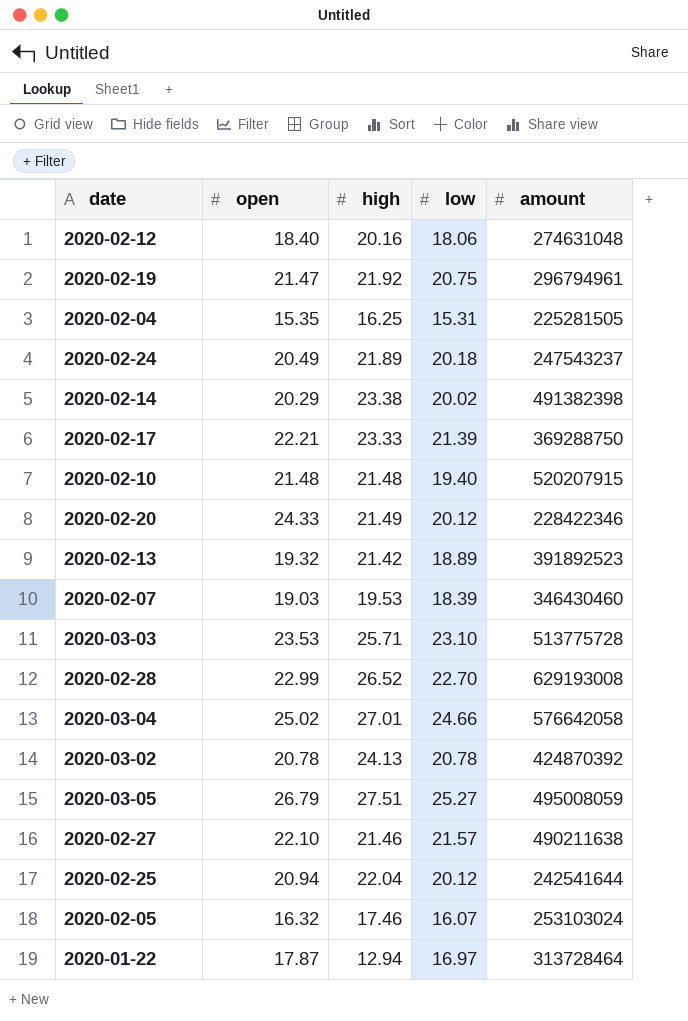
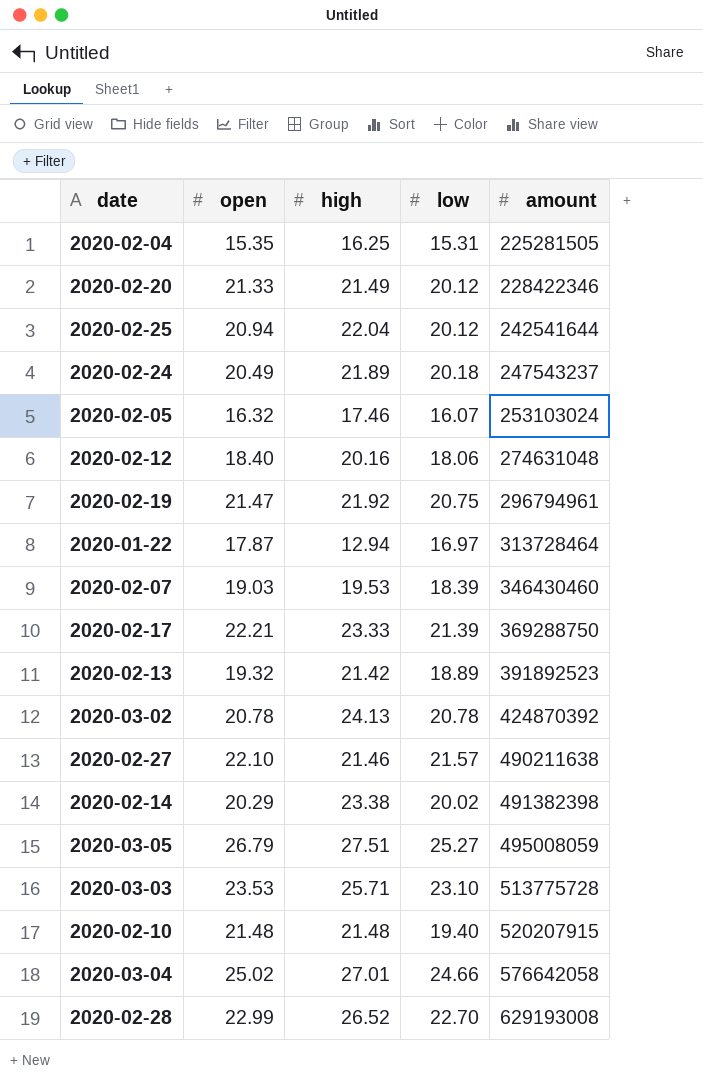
row order: none -> amount ascending
2020-02-20 | open: 24.33 -> 21.33

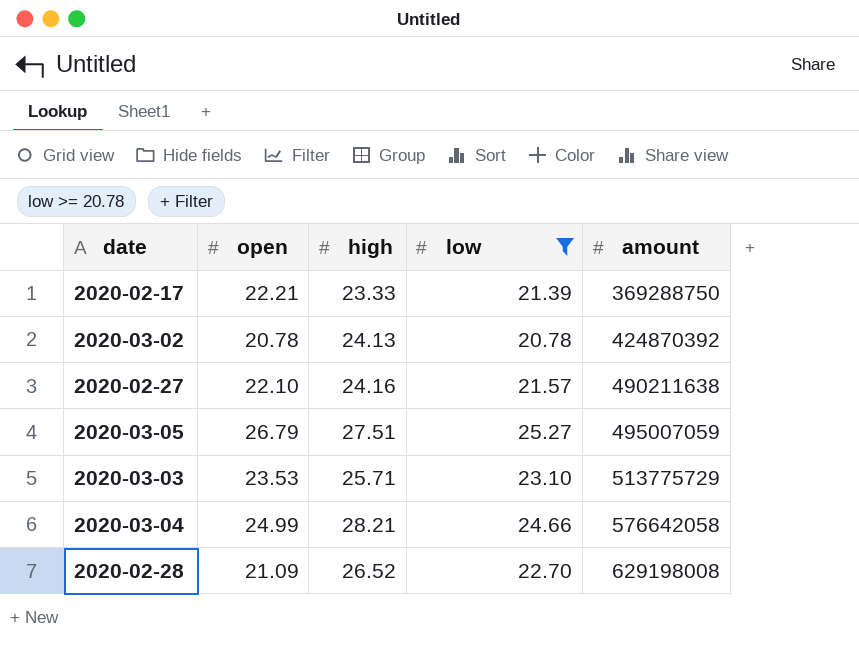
filter: none -> low >= 20.78
2020-02-27 | high: 21.46 -> 24.16
2020-03-05 | amount: 495008059 -> 495007059
2020-03-03 | amount: 513775728 -> 513775729
2020-03-04 | open: 25.02 -> 24.99
2020-03-04 | high: 27.01 -> 28.21
2020-02-28 | open: 22.99 -> 21.09
2020-02-28 | amount: 629193008 -> 629198008

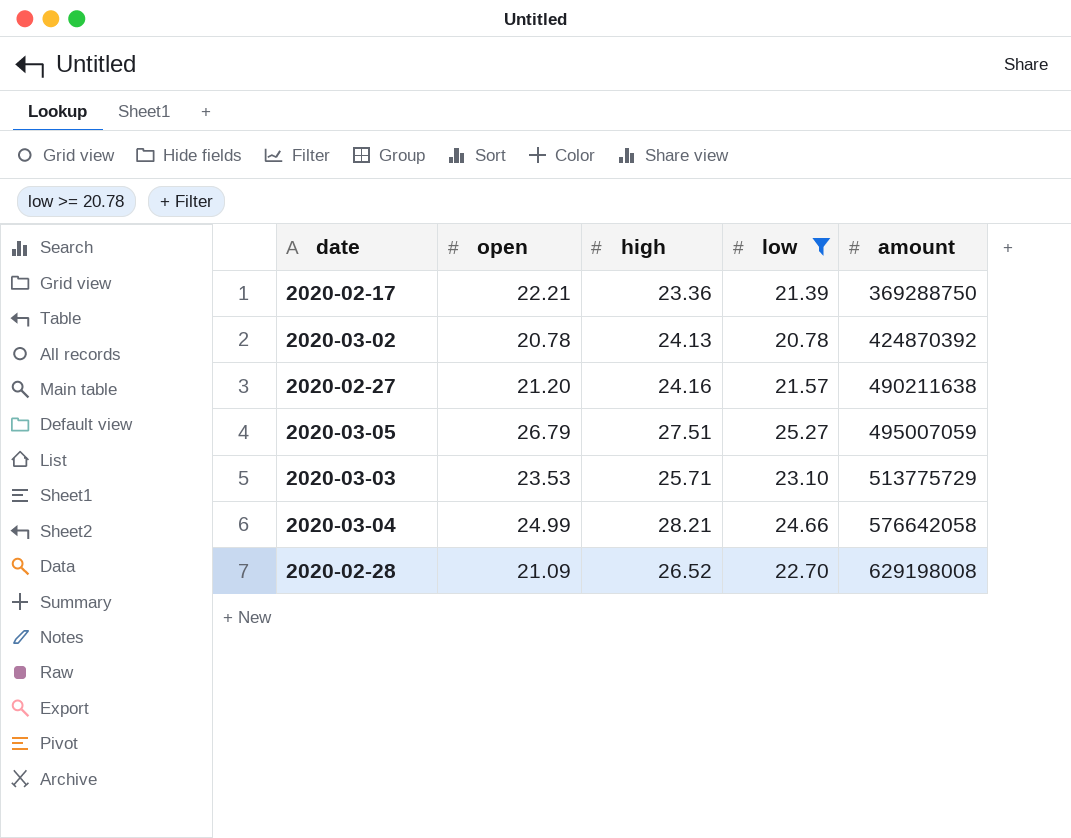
2020-02-17 | high: 23.33 -> 23.36
2020-02-27 | open: 22.10 -> 21.20

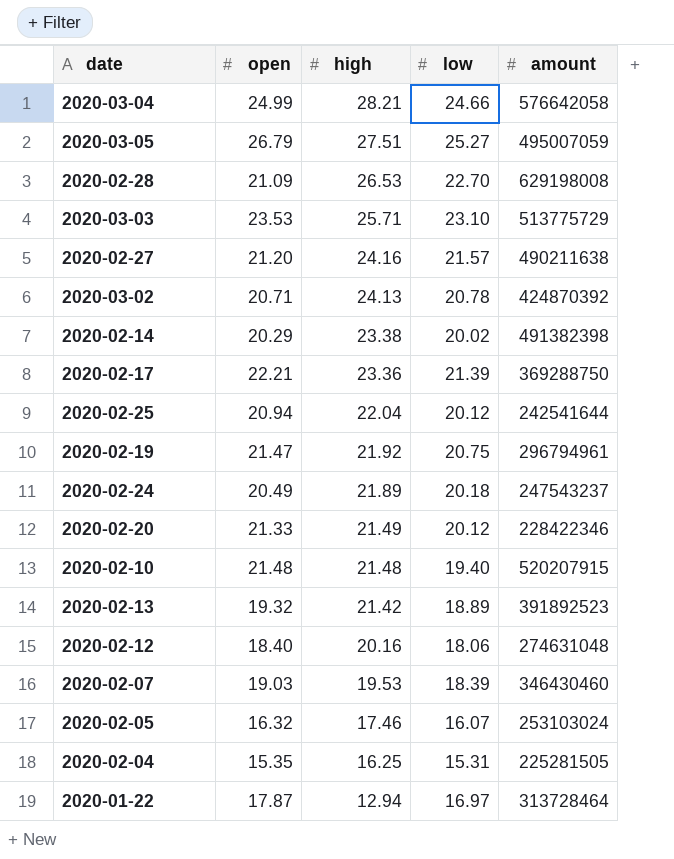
filter: low >= 20.78 -> none
row order: amount ascending -> high descending
2020-02-28 | high: 26.52 -> 26.53
2020-03-02 | open: 20.78 -> 20.71

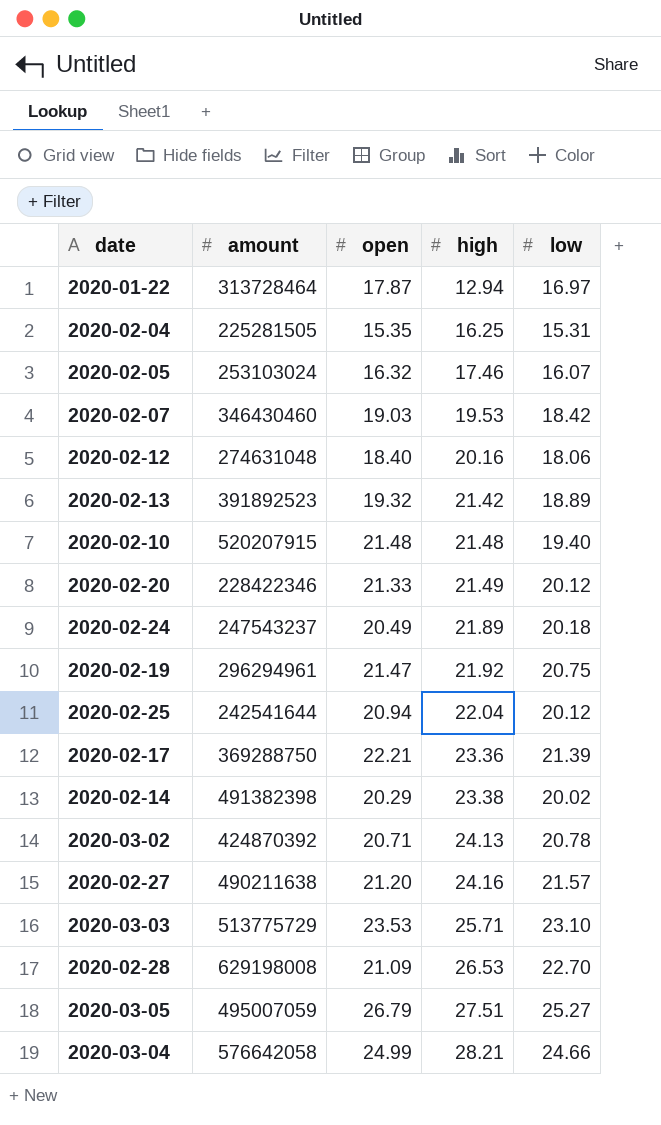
row order: high descending -> high ascending
column amount | position: 5 -> 2
2020-02-07 | low: 18.39 -> 18.42
2020-02-19 | amount: 296794961 -> 296294961

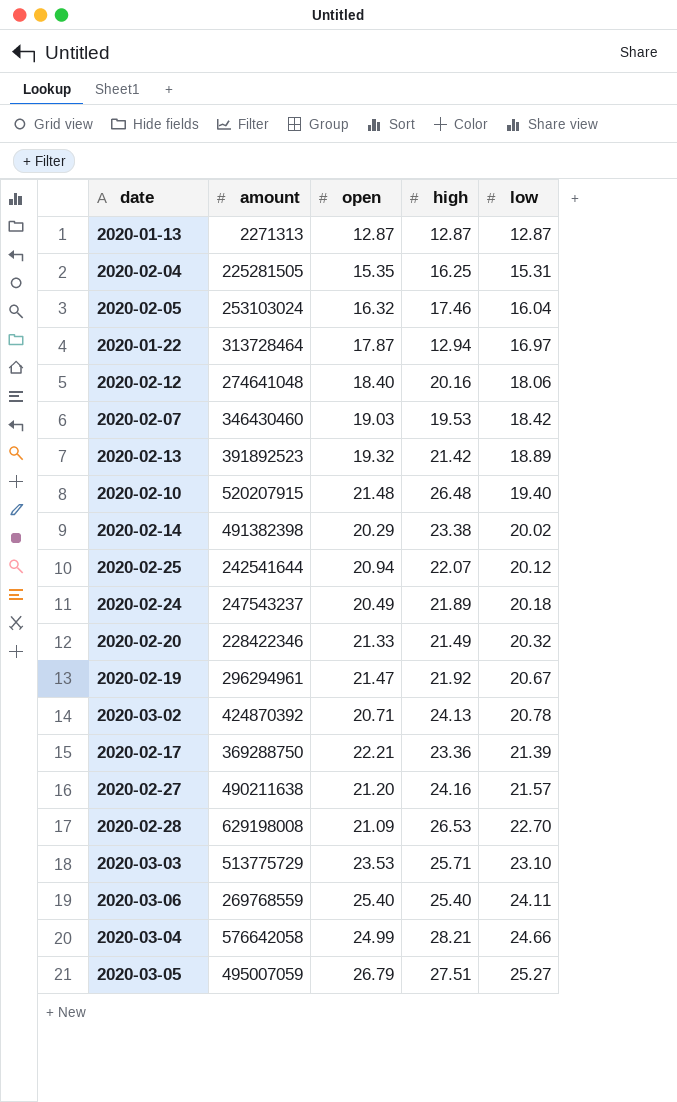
row order: high ascending -> low ascending
row 2020-01-13: none -> 2271313 | 12.87 | 12.87 | 12.87
2020-02-05 | low: 16.07 -> 16.04
2020-02-12 | amount: 274631048 -> 274641048
2020-02-10 | high: 21.48 -> 26.48
2020-02-25 | high: 22.04 -> 22.07
2020-02-20 | low: 20.12 -> 20.32
2020-02-19 | low: 20.75 -> 20.67
row 2020-03-06: none -> 269768559 | 25.40 | 25.40 | 24.11

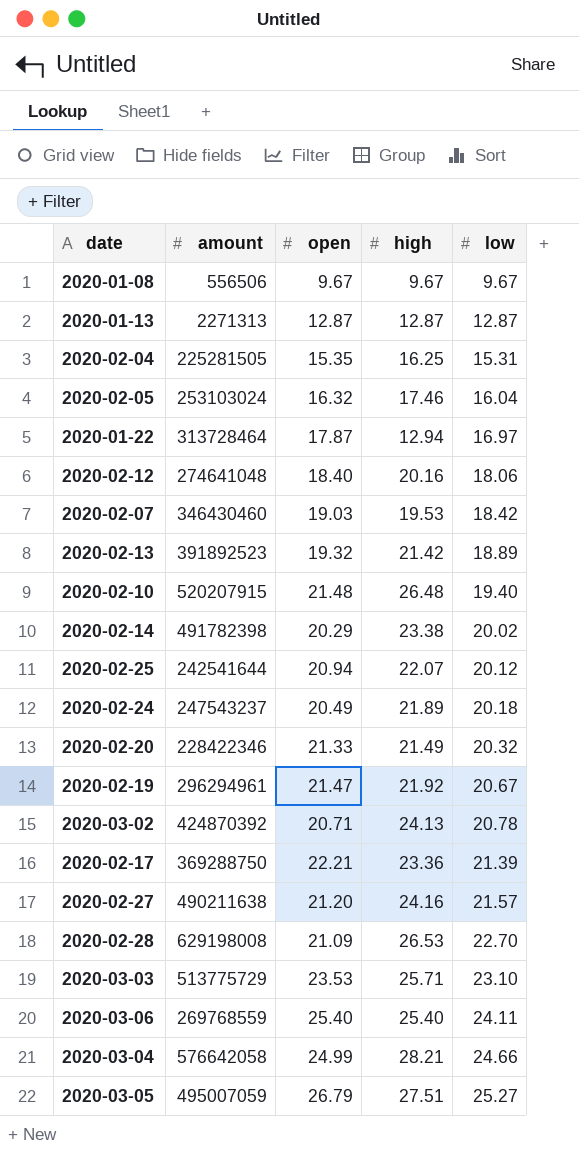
row 2020-01-08: none -> 556506 | 9.67 | 9.67 | 9.67
2020-02-14 | amount: 491382398 -> 491782398

